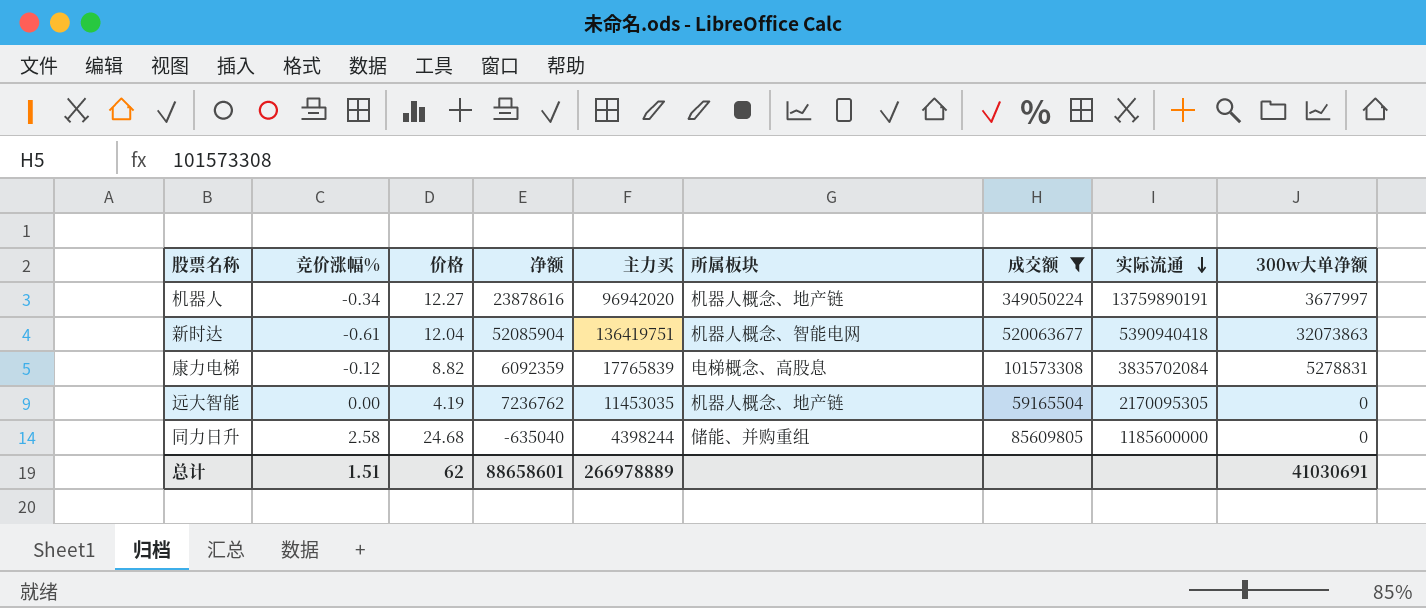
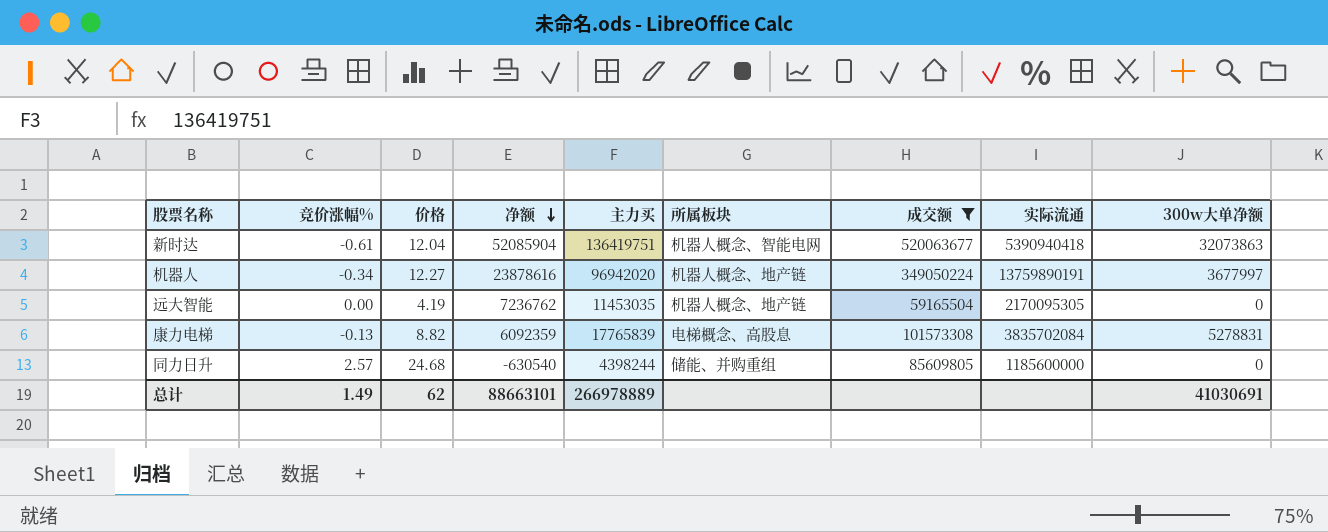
row order: 实际流通 descending -> 净额 descending
康力电梯 | 竞价涨幅%: -0.12 -> -0.13
同力日升 | 竞价涨幅%: 2.58 -> 2.57
同力日升 | 净额: -635040 -> -630540
总计 | 竞价涨幅%: 1.51 -> 1.49
总计 | 净额: 88658601 -> 88663101

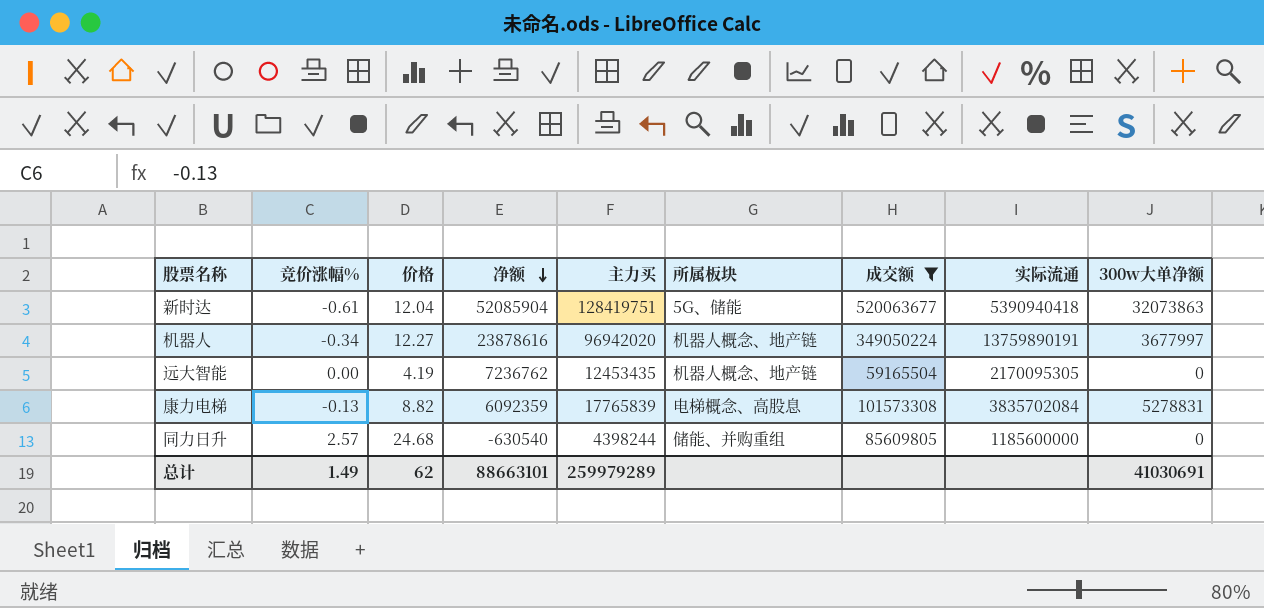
新时达 | 主力买: 136419751 -> 128419751
新时达 | 所属板块: 机器人概念、智能电网 -> 5G、储能
远大智能 | 主力买: 11453035 -> 12453435
总计 | 主力买: 266978889 -> 259979289

